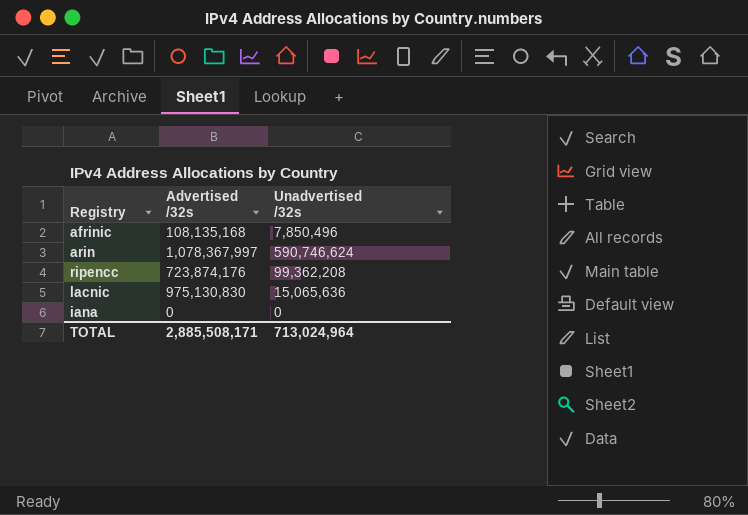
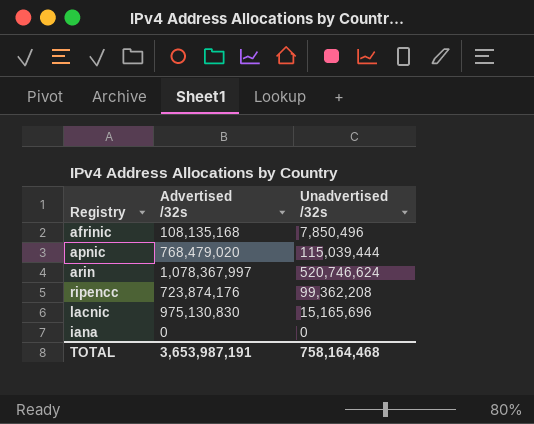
row apnic: none -> 768,479,020 | 115,039,444
arin | Unadvertised /32s: 590,746,624 -> 520,746,624
lacnic | Unadvertised /32s: 15,065,636 -> 15,165,696
TOTAL | Advertised /32s: 2,885,508,171 -> 3,653,987,191
TOTAL | Unadvertised /32s: 713,024,964 -> 758,164,468

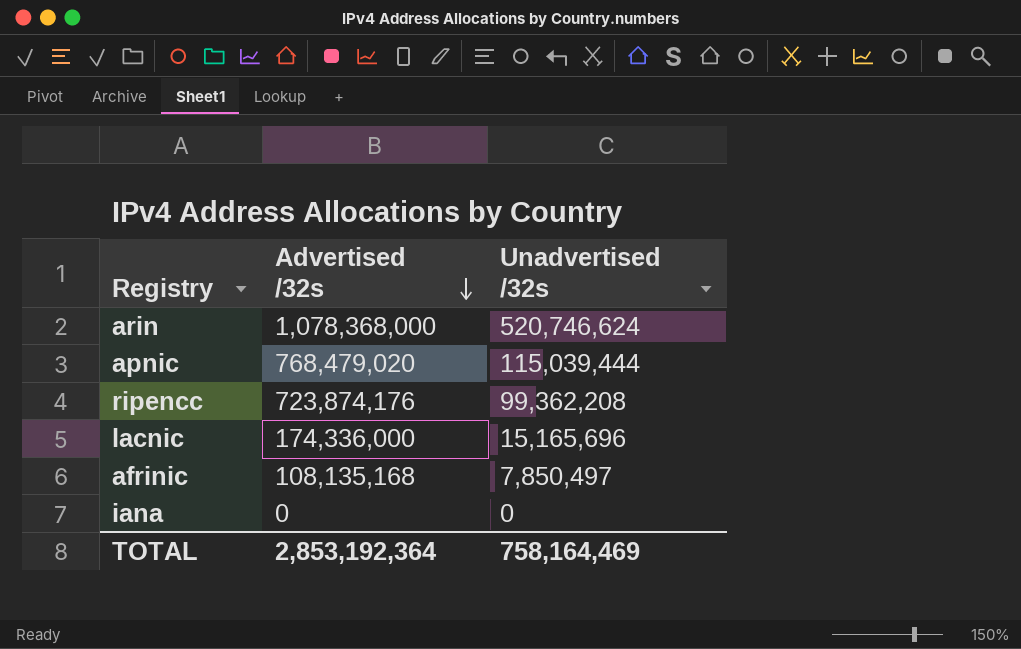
row order: none -> Advertised /32s descending
arin | Advertised /32s: 1,078,367,997 -> 1,078,368,000
lacnic | Advertised /32s: 975,130,830 -> 174,336,000
afrinic | Unadvertised /32s: 7,850,496 -> 7,850,497
TOTAL | Advertised /32s: 3,653,987,191 -> 2,853,192,364
TOTAL | Unadvertised /32s: 758,164,468 -> 758,164,469

